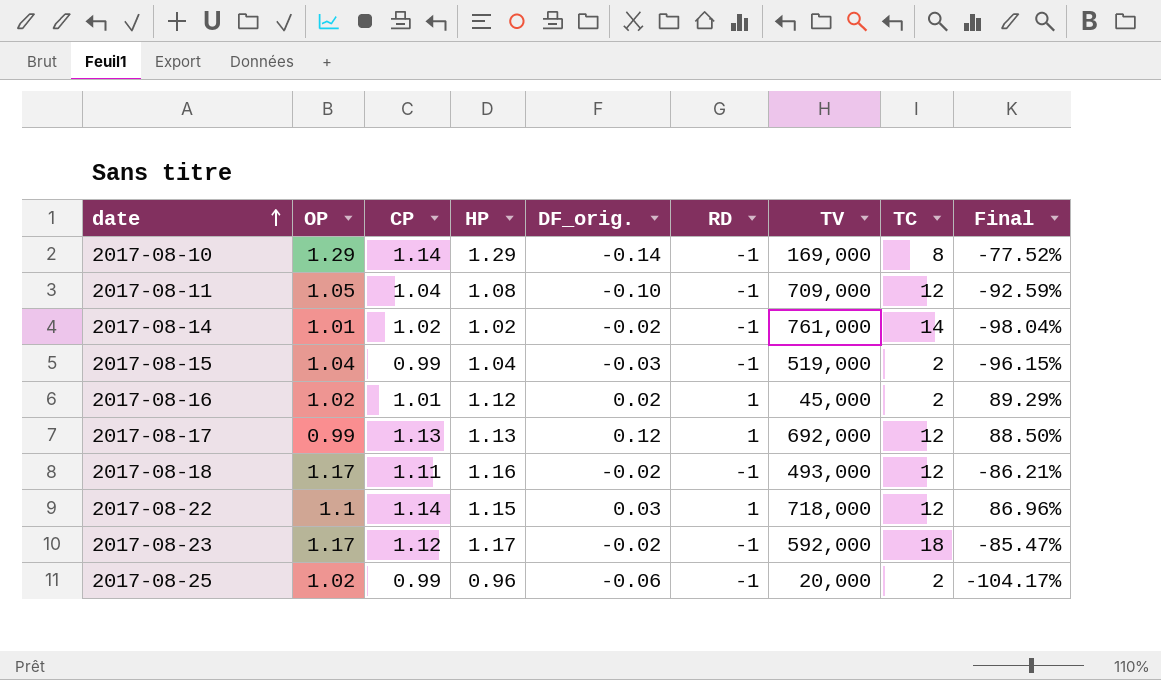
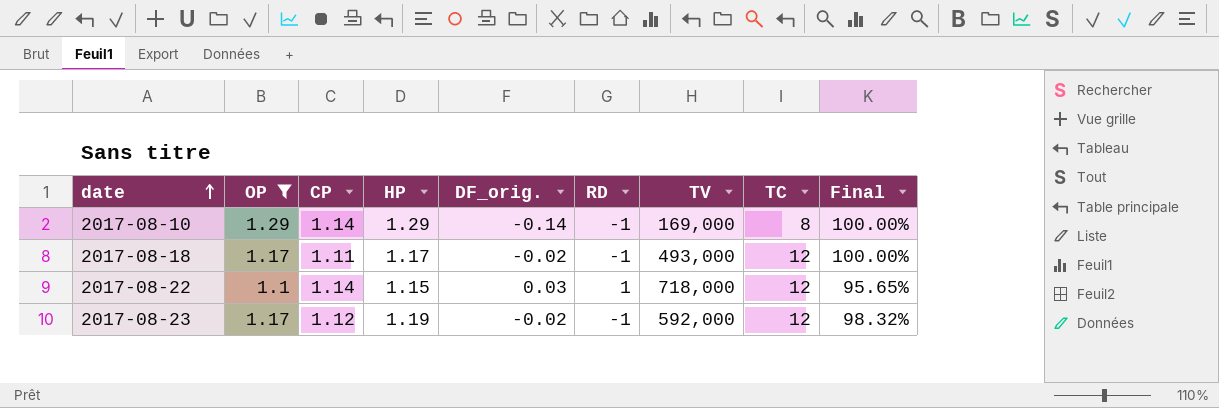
filter: none -> OP >= 1.1
column Final | formula: [RD] / [HP] -> [OP] / [HP]
2017-08-18 | HP: 1.16 -> 1.17
2017-08-23 | HP: 1.17 -> 1.19
2017-08-23 | TC: 18 -> 12

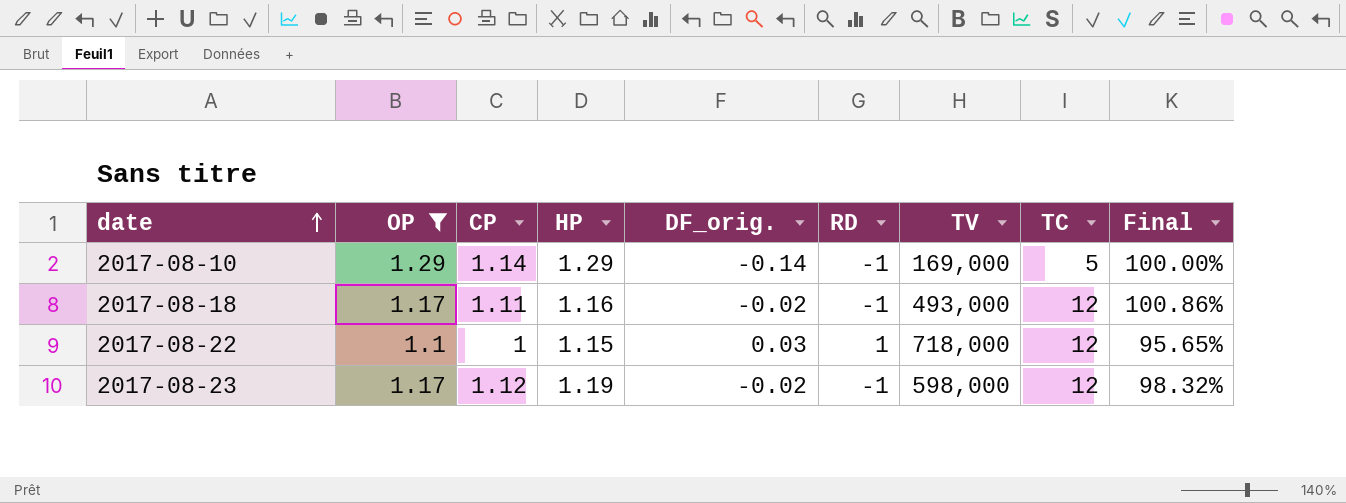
2017-08-10 | TC: 8 -> 5
2017-08-18 | HP: 1.17 -> 1.16
2017-08-18 | Final: 100.00% -> 100.86%
2017-08-22 | CP: 1.14 -> 1
2017-08-23 | TV: 592,000 -> 598,000

